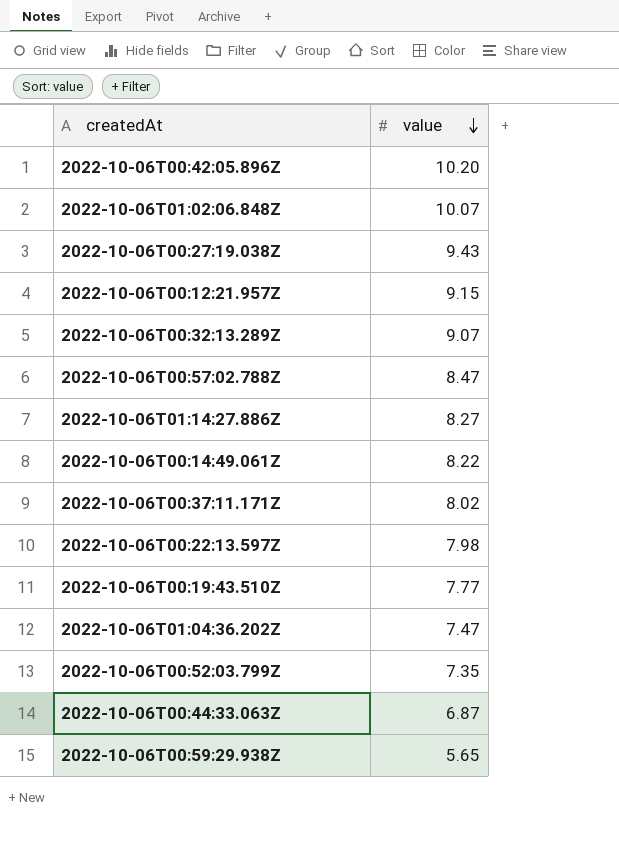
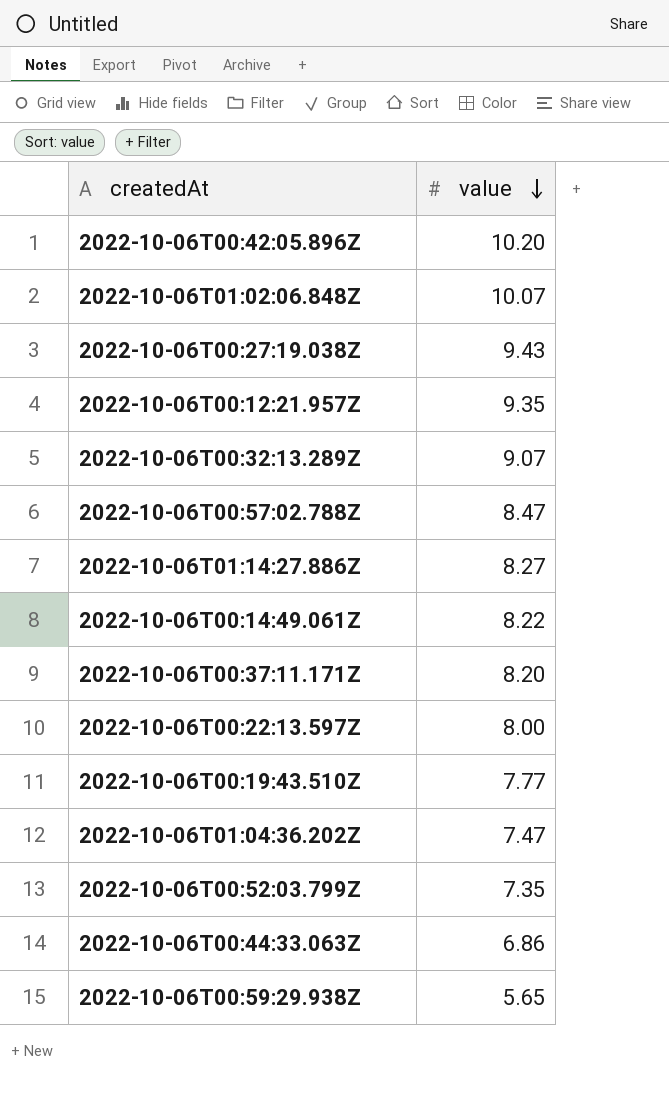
2022-10-06T00:12:21.957Z | value: 9.15 -> 9.35
2022-10-06T00:37:11.171Z | value: 8.02 -> 8.20
2022-10-06T00:22:13.597Z | value: 7.98 -> 8.00
2022-10-06T00:44:33.063Z | value: 6.87 -> 6.86

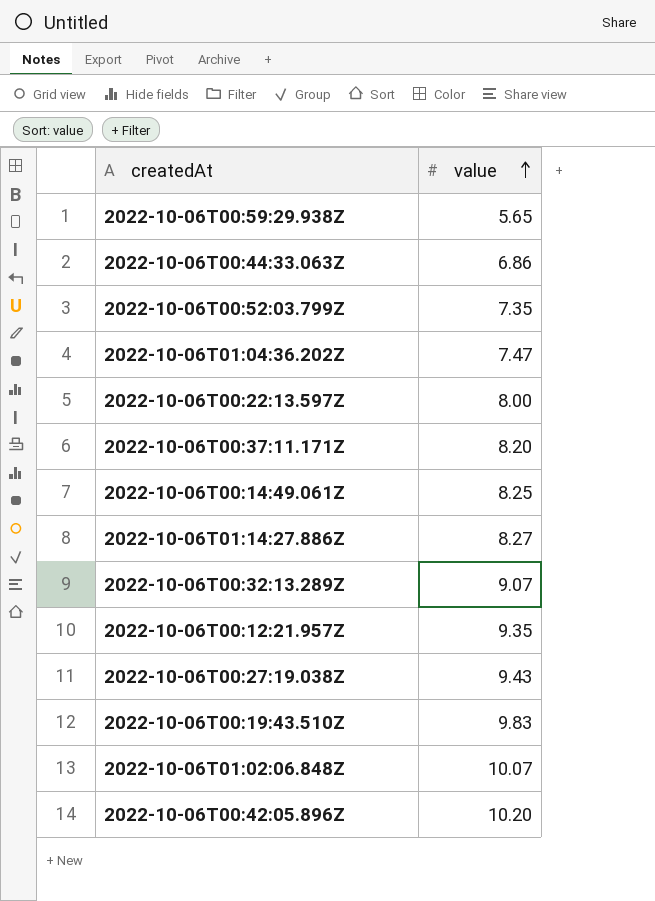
row order: value descending -> value ascending
row 2022-10-06T00:57:02.788Z: 8.47 -> none
2022-10-06T00:14:49.061Z | value: 8.22 -> 8.25
2022-10-06T00:19:43.510Z | value: 7.77 -> 9.83

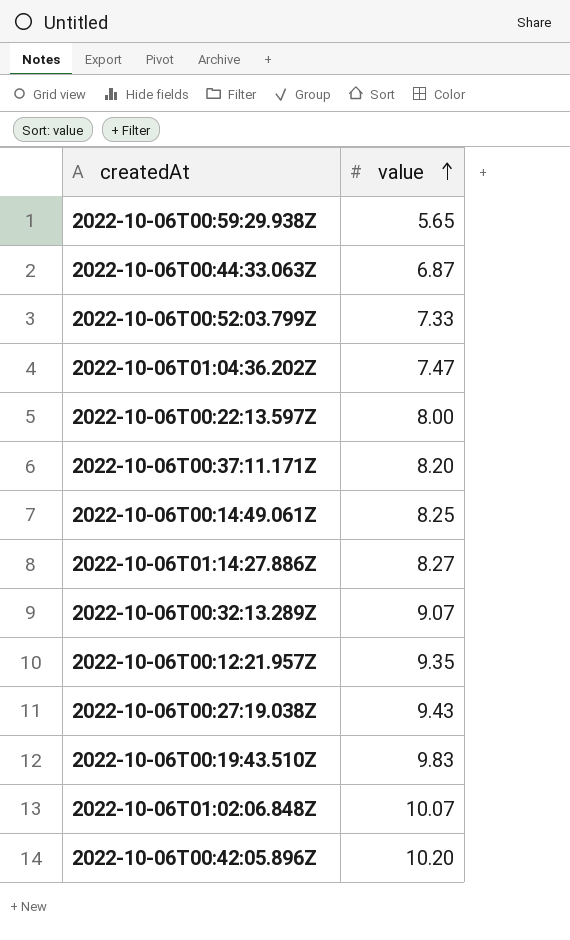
2022-10-06T00:44:33.063Z | value: 6.86 -> 6.87
2022-10-06T00:52:03.799Z | value: 7.35 -> 7.33

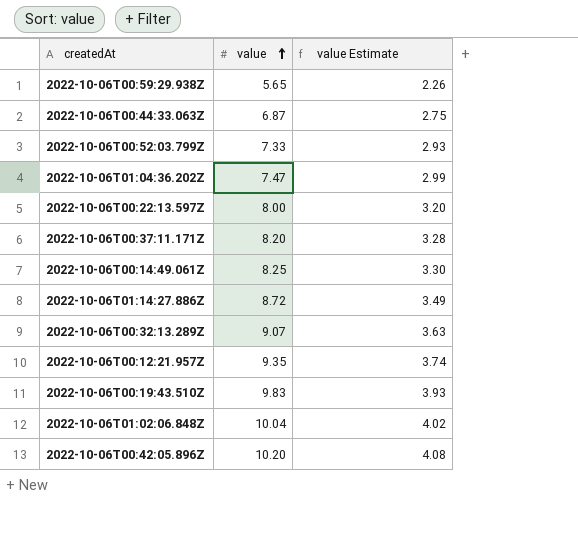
column value Estimate | formula: none -> [value] * 0.4
row 2022-10-06T00:27:19.038Z: 9.43 -> none
2022-10-06T01:14:27.886Z | value: 8.27 -> 8.72
2022-10-06T01:02:06.848Z | value: 10.07 -> 10.04

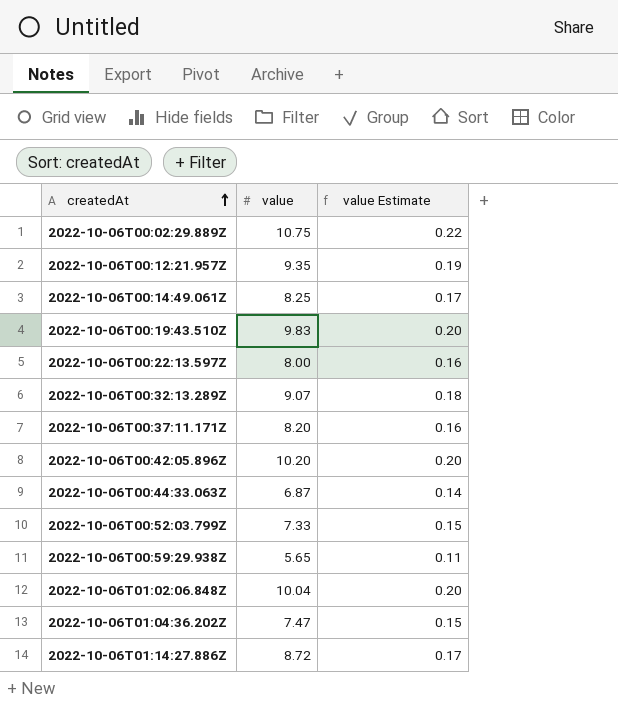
row order: value ascending -> createdAt ascending
column value Estimate | formula: [value] * 0.4 -> [value] * 0.02
row 2022-10-06T00:02:29.889Z: none -> 10.75 | 0.22

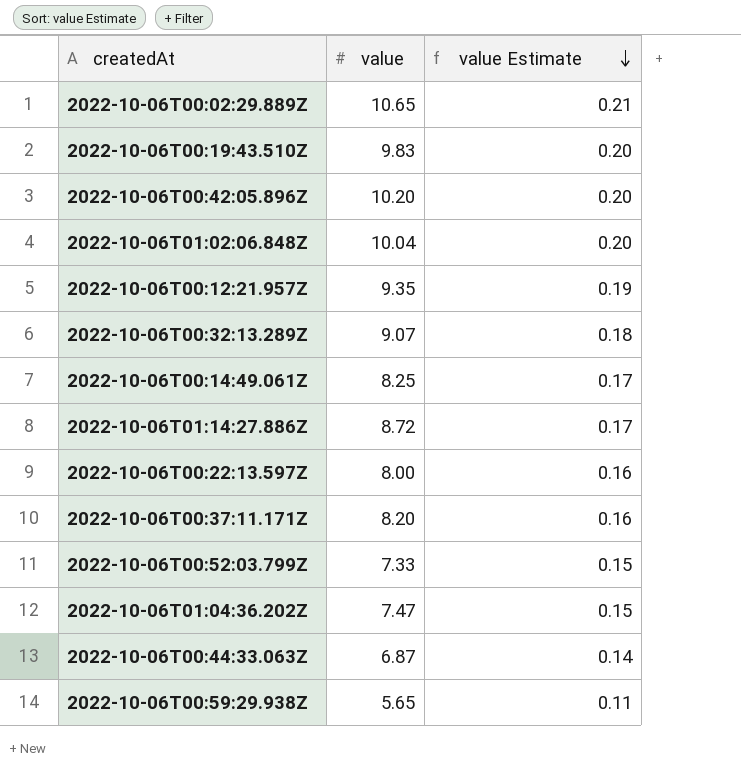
row order: createdAt ascending -> value Estimate descending
2022-10-06T00:02:29.889Z | value: 10.75 -> 10.65
2022-10-06T00:02:29.889Z | value Estimate: 0.22 -> 0.21

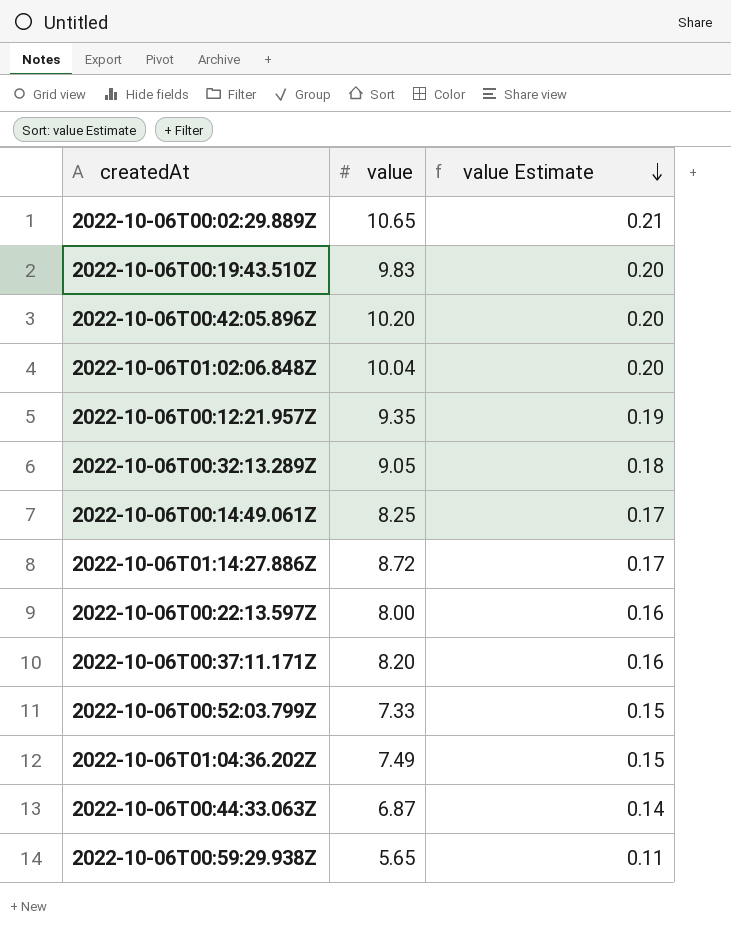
2022-10-06T00:32:13.289Z | value: 9.07 -> 9.05
2022-10-06T01:04:36.202Z | value: 7.47 -> 7.49

